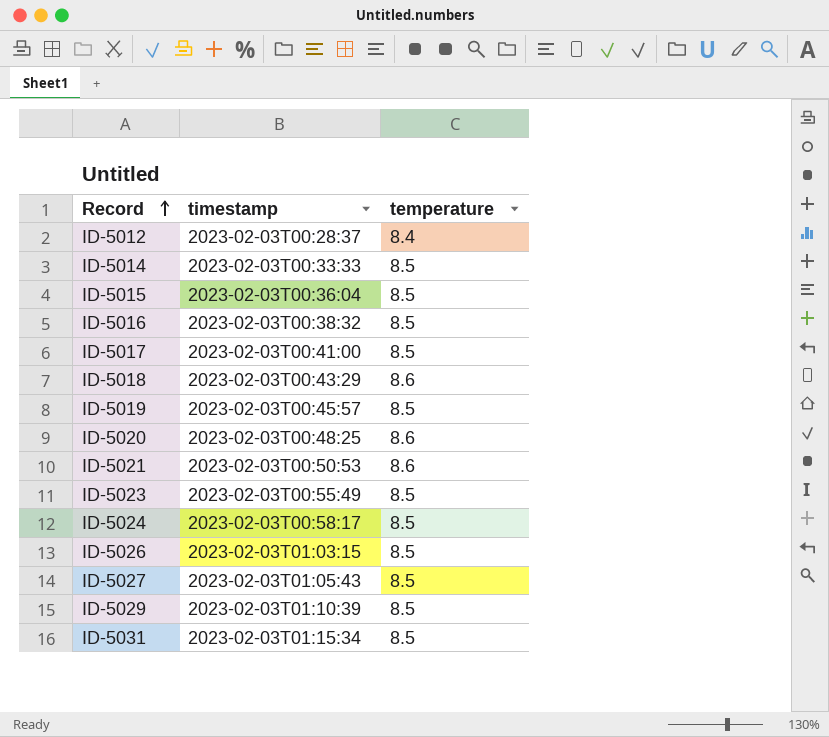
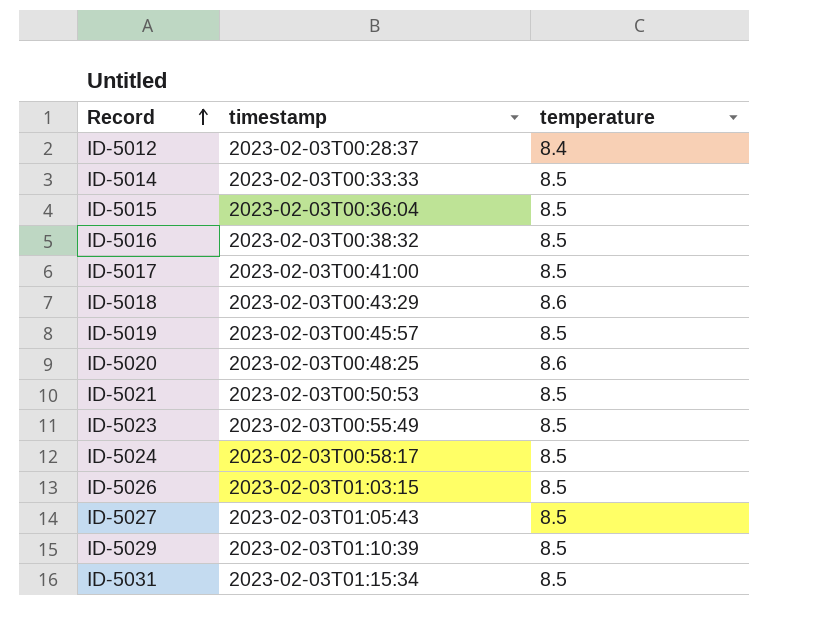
ID-5021 | temperature: 8.6 -> 8.5

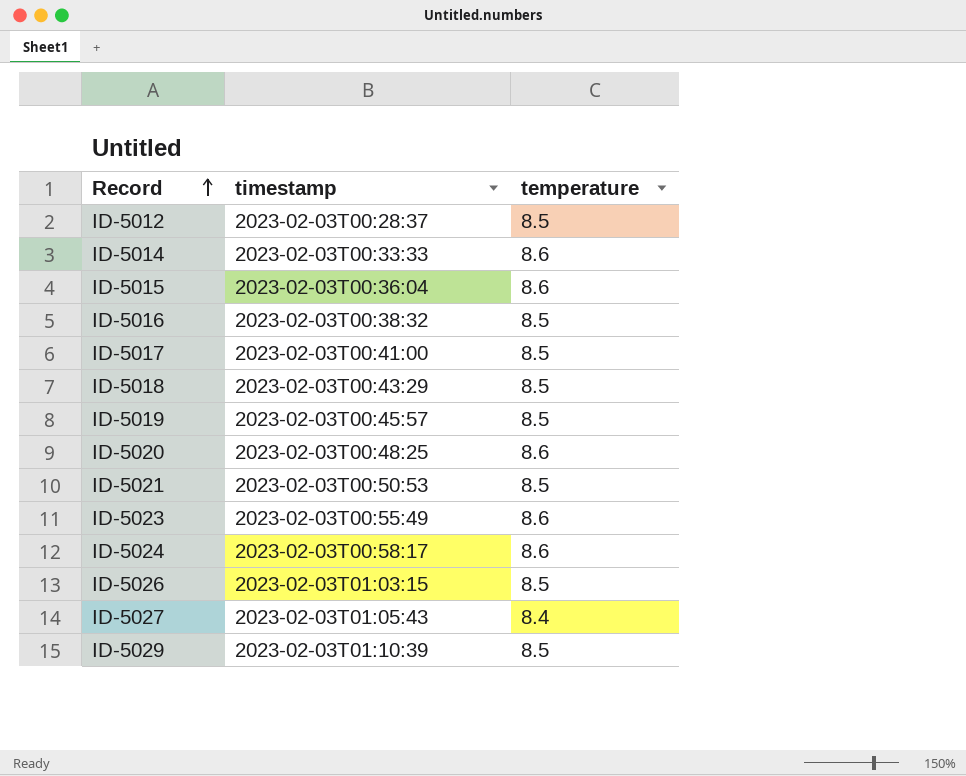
row ID-5031: 2023-02-03T01:15:34 | 8.5 -> none
ID-5012 | temperature: 8.4 -> 8.5
ID-5014 | temperature: 8.5 -> 8.6
ID-5015 | temperature: 8.5 -> 8.6
ID-5018 | temperature: 8.6 -> 8.5
ID-5023 | temperature: 8.5 -> 8.6
ID-5024 | temperature: 8.5 -> 8.6
ID-5027 | temperature: 8.5 -> 8.4

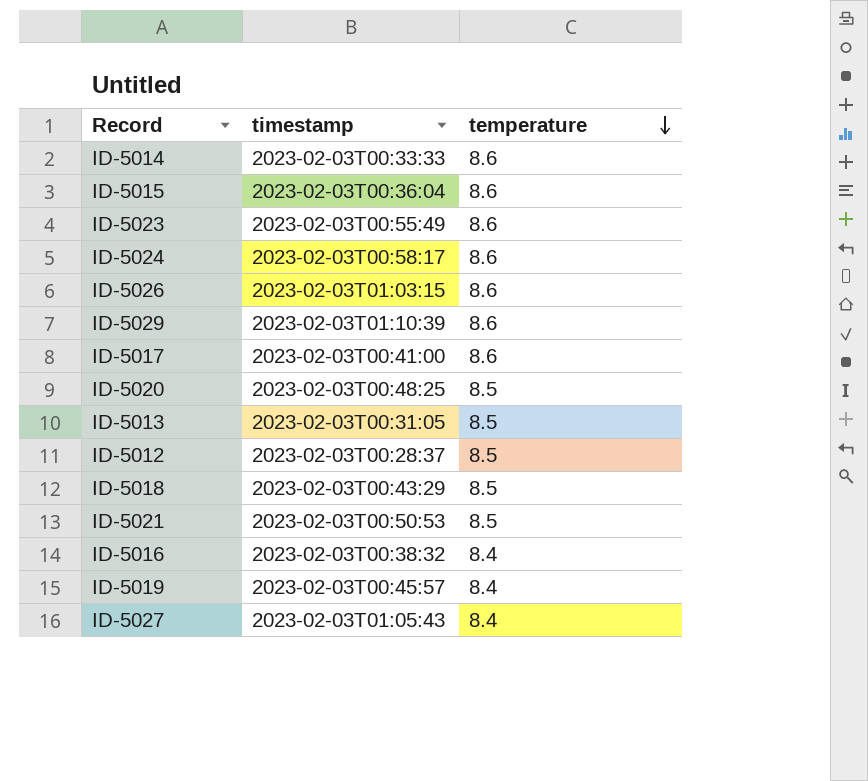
row order: Record ascending -> temperature descending
ID-5026 | temperature: 8.5 -> 8.6
ID-5029 | temperature: 8.5 -> 8.6
ID-5017 | temperature: 8.5 -> 8.6
ID-5020 | temperature: 8.6 -> 8.5
row ID-5013: none -> 2023-02-03T00:31:05 | 8.5
ID-5016 | temperature: 8.5 -> 8.4
ID-5019 | temperature: 8.5 -> 8.4

